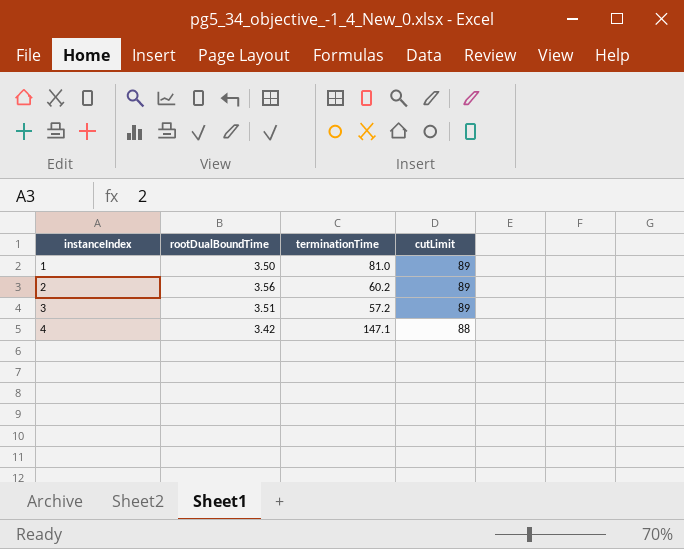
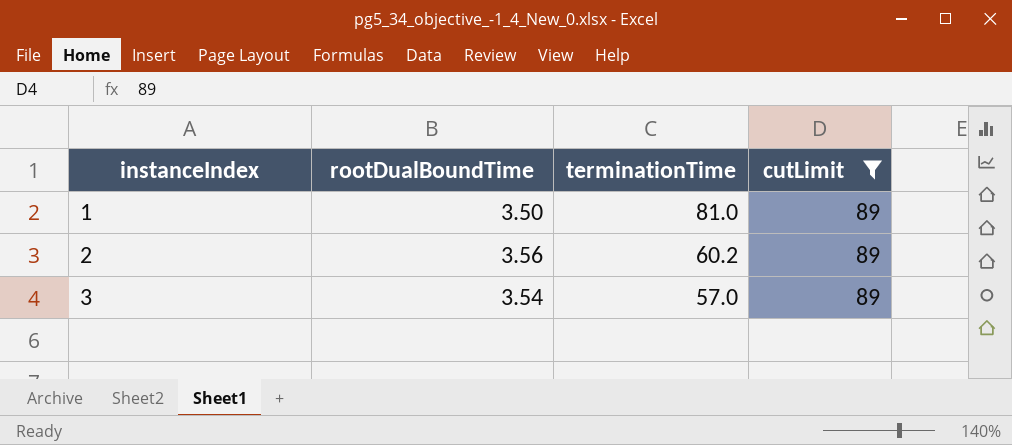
filter: none -> cutLimit = 89
3 | rootDualBoundTime: 3.51 -> 3.54
3 | terminationTime: 57.2 -> 57.0

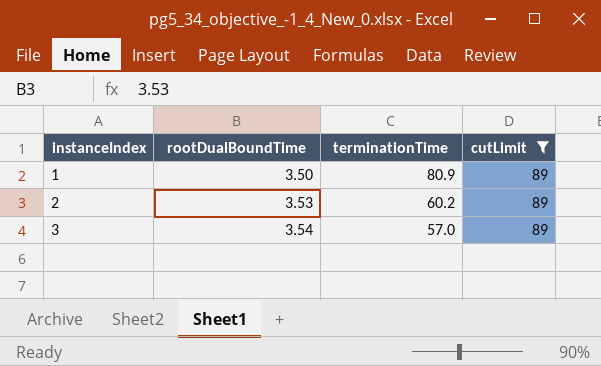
1 | terminationTime: 81.0 -> 80.9
2 | rootDualBoundTime: 3.56 -> 3.53

